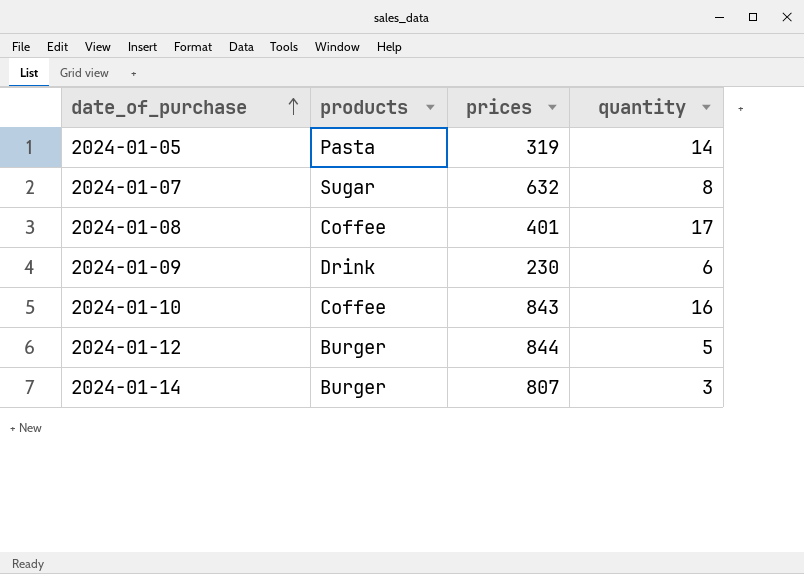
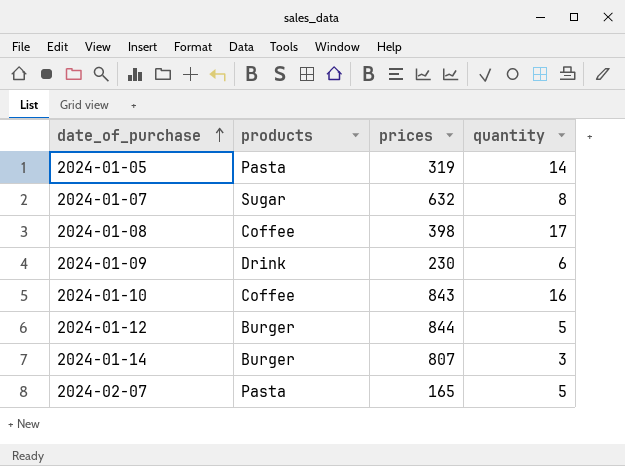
2024-01-08 | prices: 401 -> 398
row 2024-02-07: none -> Pasta | 165 | 5

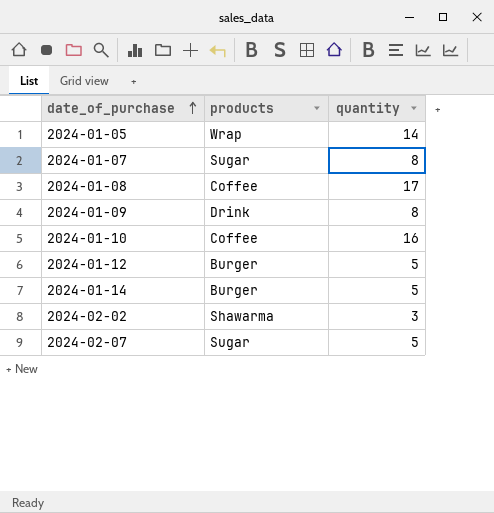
column prices | position: 3 -> none
2024-01-05 | products: Pasta -> Wrap
2024-01-09 | quantity: 6 -> 8
2024-01-14 | quantity: 3 -> 5
row 2024-02-02: none -> Shawarma | 3
2024-02-07 | products: Pasta -> Sugar

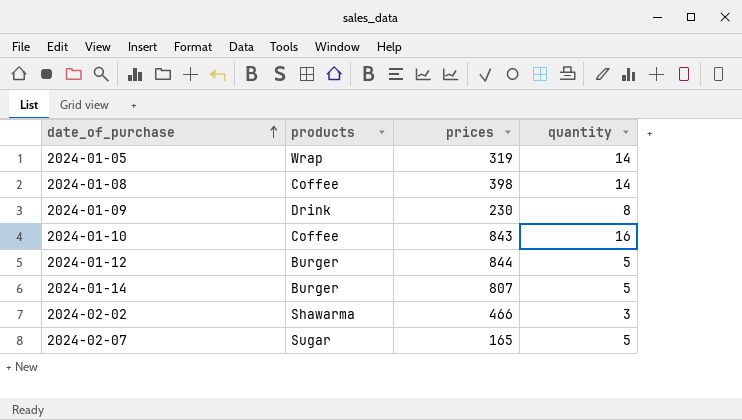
column prices | position: none -> 3
row 2024-01-07: Sugar | 8 -> none
2024-01-08 | quantity: 17 -> 14

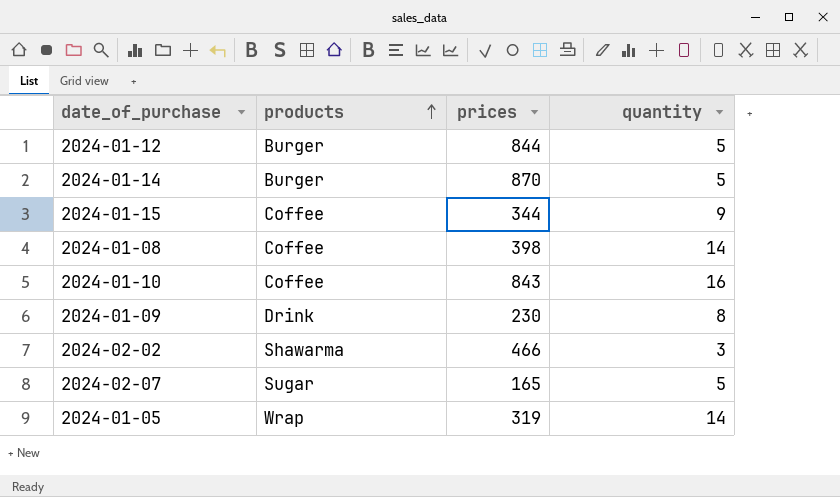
row order: date_of_purchase ascending -> products ascending
2024-01-14 | prices: 807 -> 870
row 2024-01-15: none -> Coffee | 344 | 9

